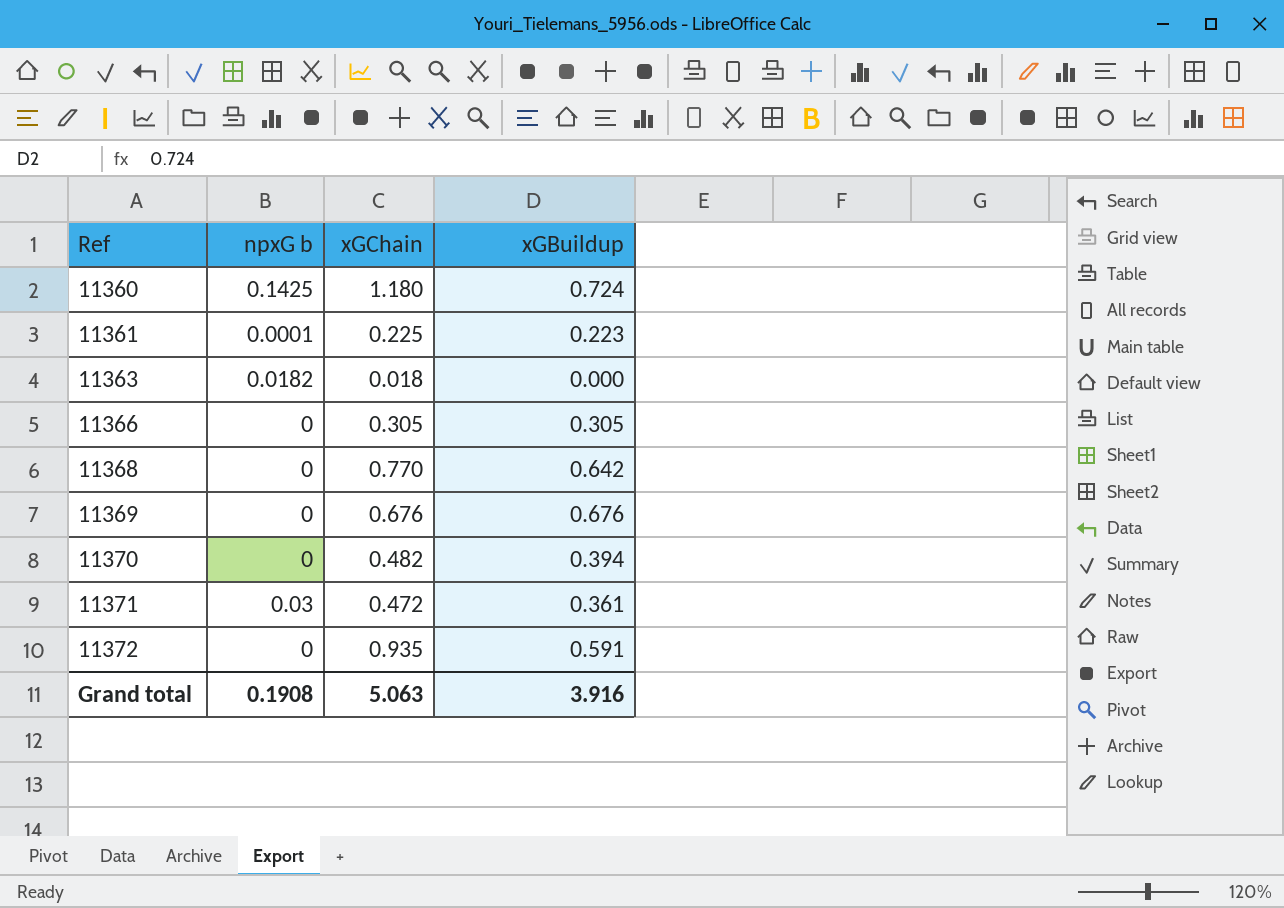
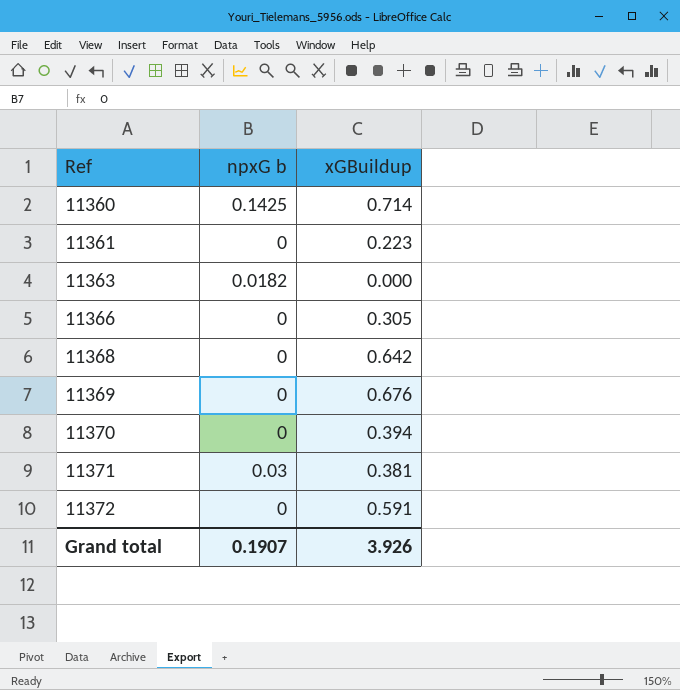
column xGChain | position: 3 -> none
11360 | xGBuildup: 0.724 -> 0.714
11361 | npxG b: 0.0001 -> 0
11371 | xGBuildup: 0.361 -> 0.381
Grand total | npxG b: 0.1908 -> 0.1907
Grand total | xGBuildup: 3.916 -> 3.926

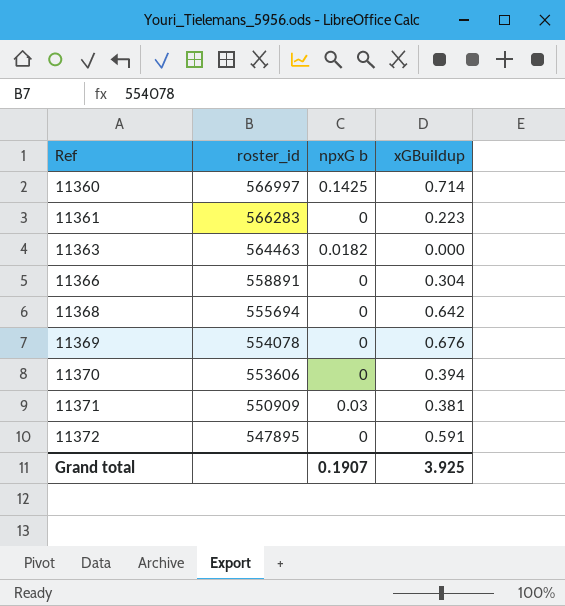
column roster_id | position: none -> 2
11366 | xGBuildup: 0.305 -> 0.304
Grand total | xGBuildup: 3.926 -> 3.925

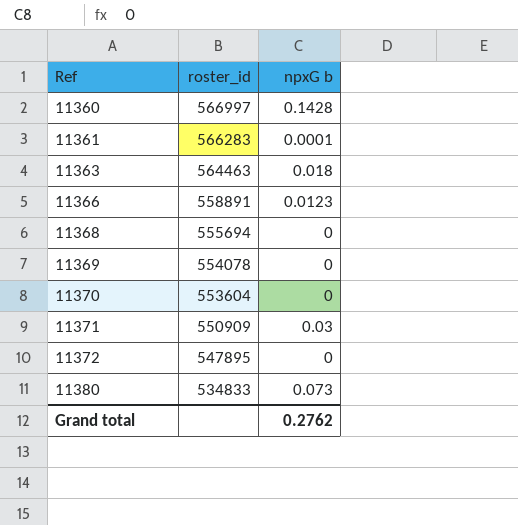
column xGBuildup | position: 4 -> none
11360 | npxG b: 0.1425 -> 0.1428
11361 | npxG b: 0 -> 0.0001
11363 | npxG b: 0.0182 -> 0.018
11366 | npxG b: 0 -> 0.0123
11370 | roster_id: 553606 -> 553604
row 11380: none -> 534833 | 0.073
Grand total | npxG b: 0.1907 -> 0.2762

